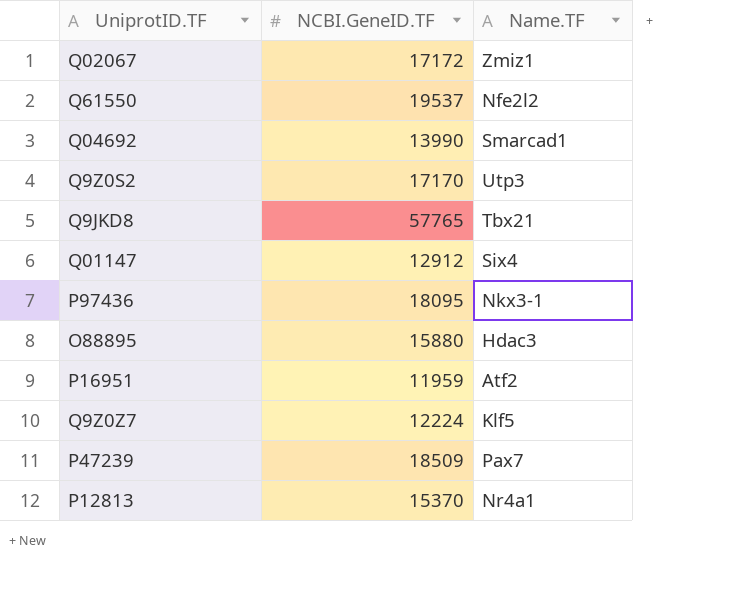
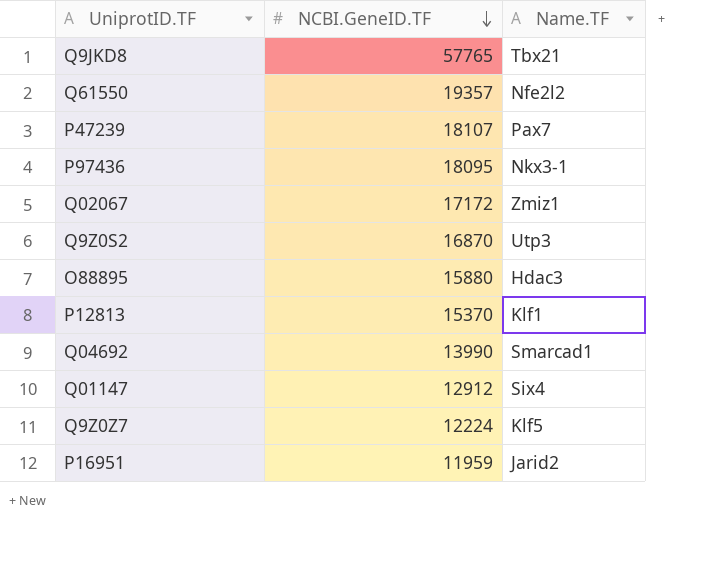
row order: none -> NCBI.GeneID.TF descending
Q61550 | NCBI.GeneID.TF: 19537 -> 19357
P47239 | NCBI.GeneID.TF: 18509 -> 18107
Q9Z0S2 | NCBI.GeneID.TF: 17170 -> 16870
P12813 | Name.TF: Nr4a1 -> Klf1
P16951 | Name.TF: Atf2 -> Jarid2

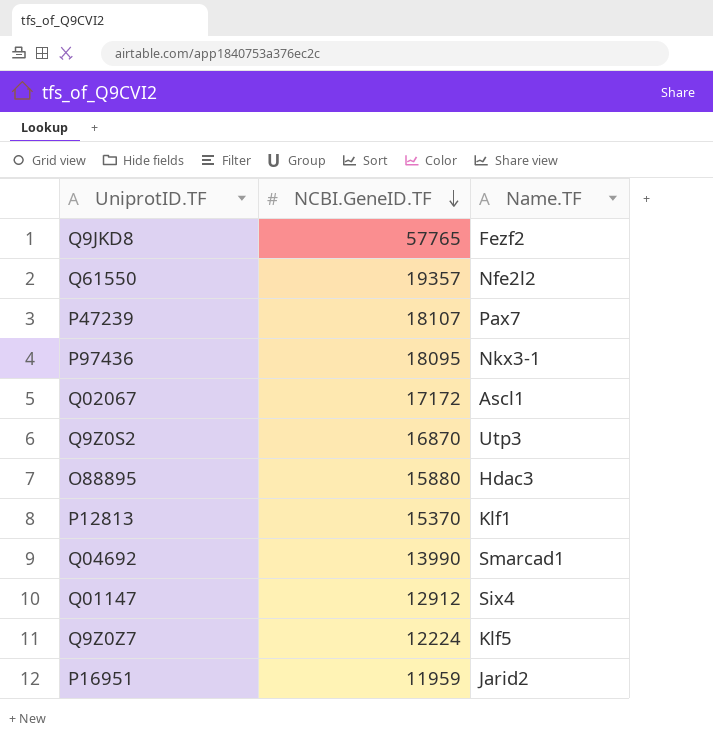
Q9JKD8 | Name.TF: Tbx21 -> Fezf2
Q02067 | Name.TF: Zmiz1 -> Ascl1

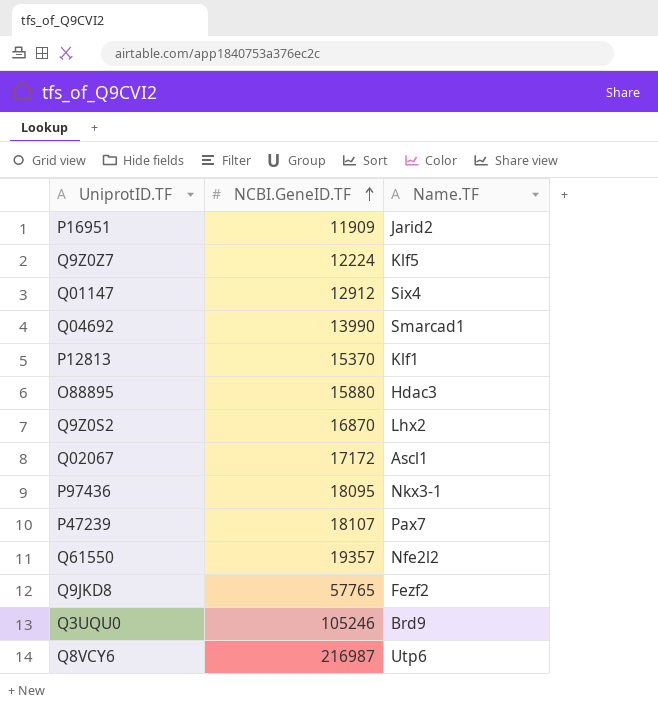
row order: NCBI.GeneID.TF descending -> NCBI.GeneID.TF ascending
P16951 | NCBI.GeneID.TF: 11959 -> 11909
Q9Z0S2 | Name.TF: Utp3 -> Lhx2
row Q3UQU0: none -> 105246 | Brd9
row Q8VCY6: none -> 216987 | Utp6

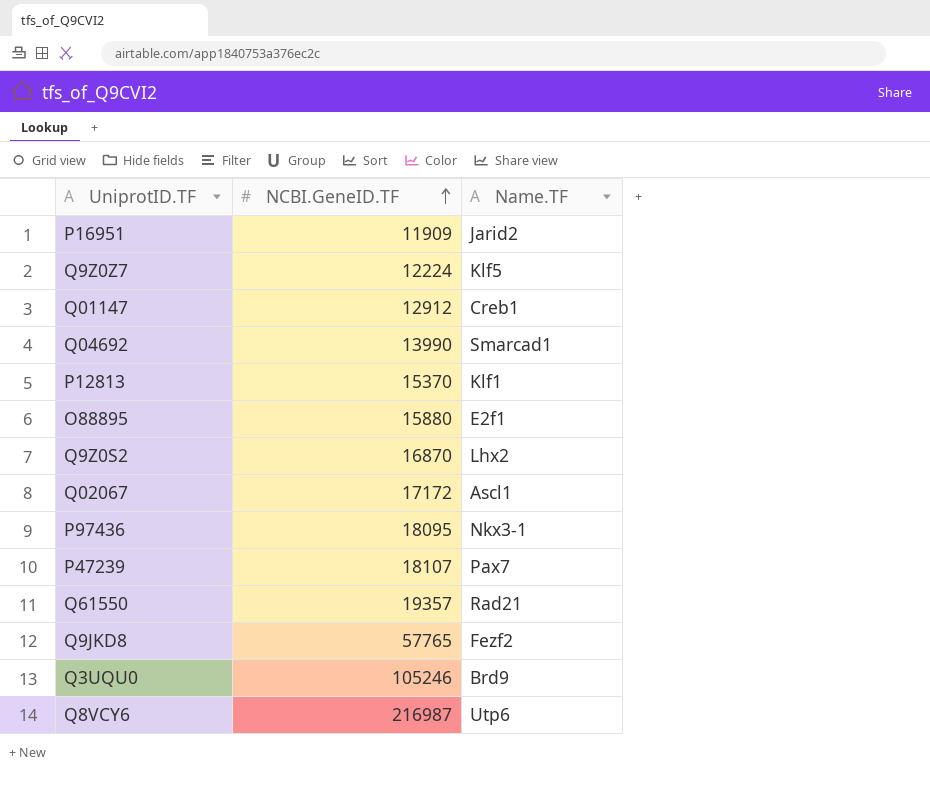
Q01147 | Name.TF: Six4 -> Creb1
O88895 | Name.TF: Hdac3 -> E2f1
Q61550 | Name.TF: Nfe2l2 -> Rad21

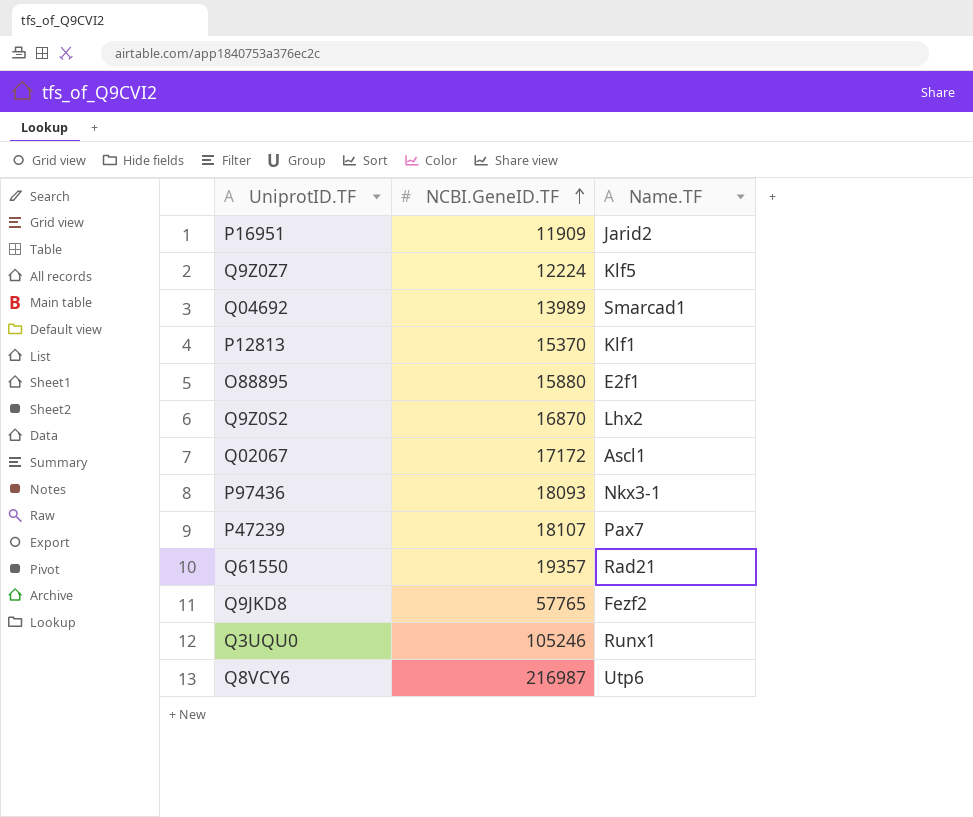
row Q01147: 12912 | Creb1 -> none
Q04692 | NCBI.GeneID.TF: 13990 -> 13989
P97436 | NCBI.GeneID.TF: 18095 -> 18093
Q3UQU0 | Name.TF: Brd9 -> Runx1

